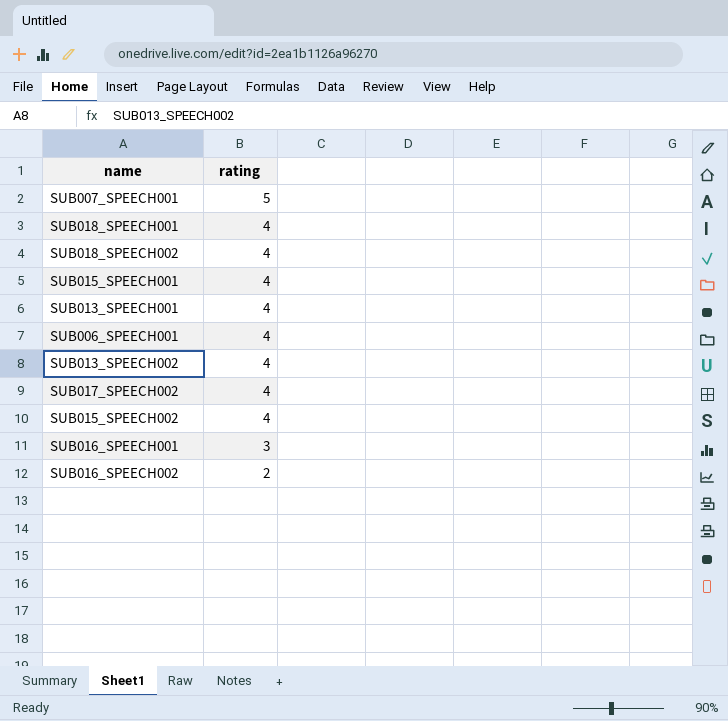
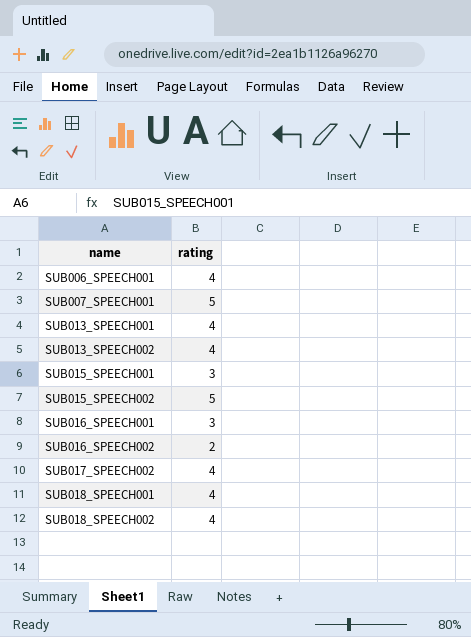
row order: rating descending -> name ascending
SUB015_SPEECH001 | rating: 4 -> 3
SUB015_SPEECH002 | rating: 4 -> 5

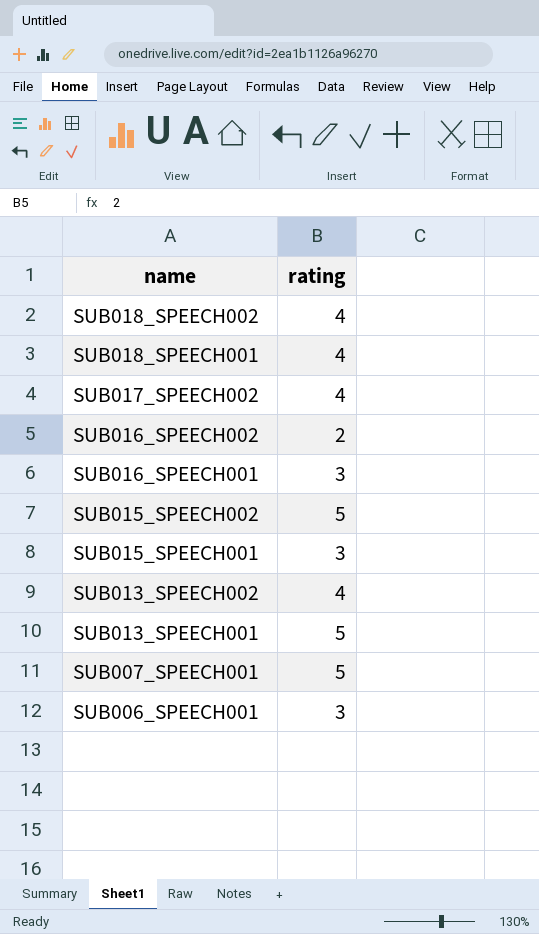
row order: name ascending -> name descending
SUB013_SPEECH001 | rating: 4 -> 5
SUB006_SPEECH001 | rating: 4 -> 3

